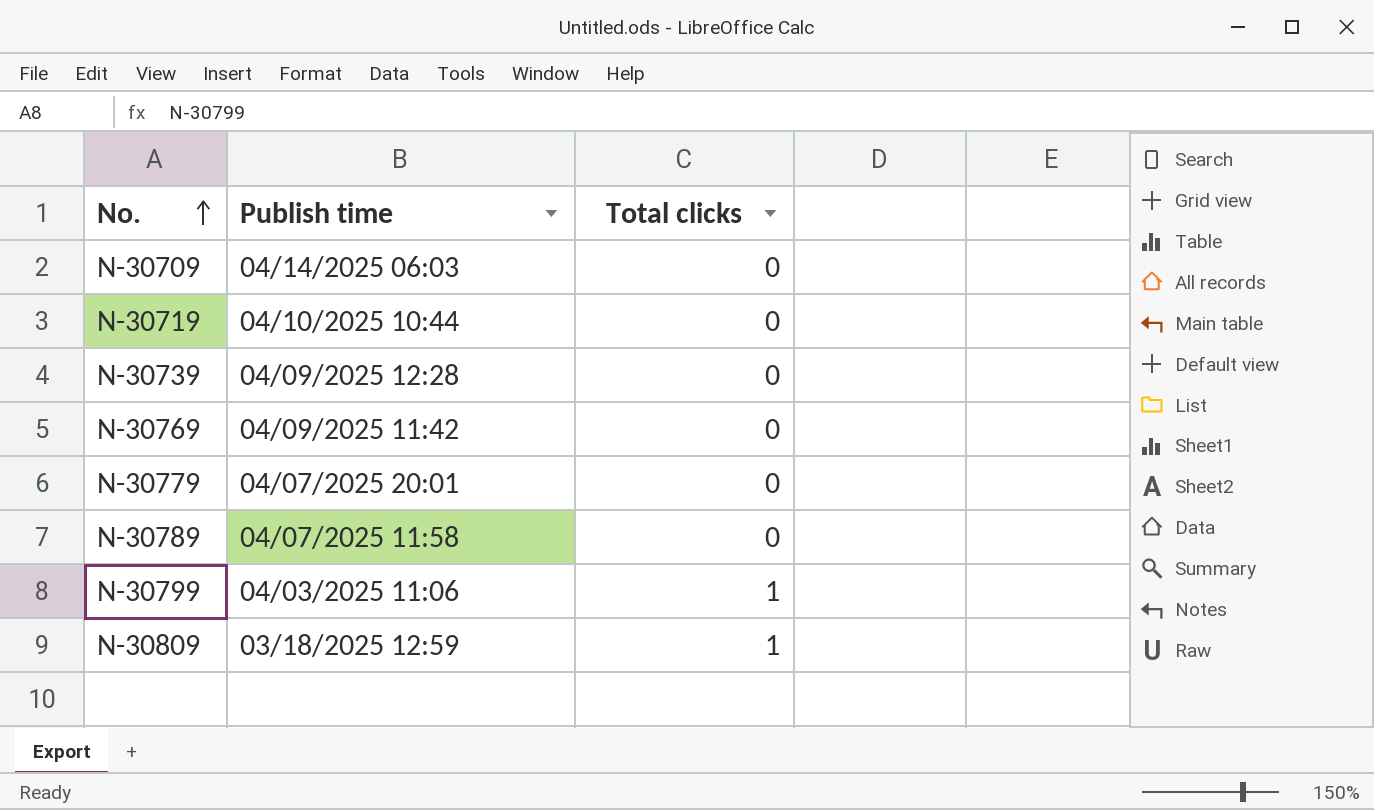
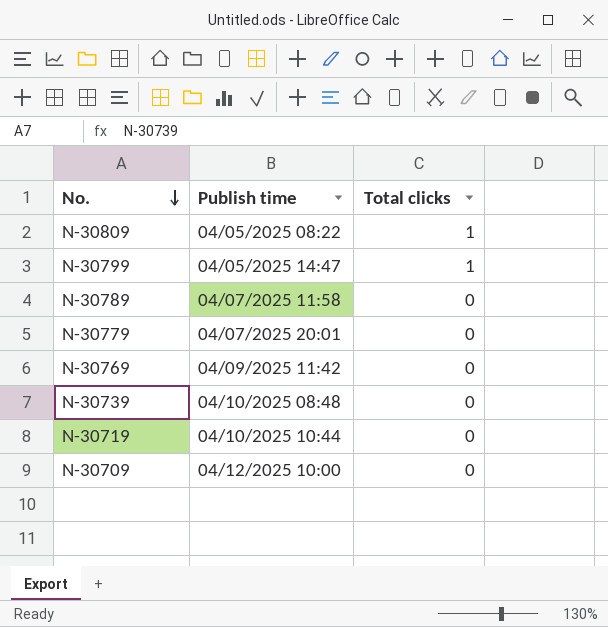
row order: No. ascending -> No. descending
N-30809 | Publish time: 03/18/2025 12:59 -> 04/05/2025 08:22
N-30799 | Publish time: 04/03/2025 11:06 -> 04/05/2025 14:47
N-30739 | Publish time: 04/09/2025 12:28 -> 04/10/2025 08:48
N-30709 | Publish time: 04/14/2025 06:03 -> 04/12/2025 10:00

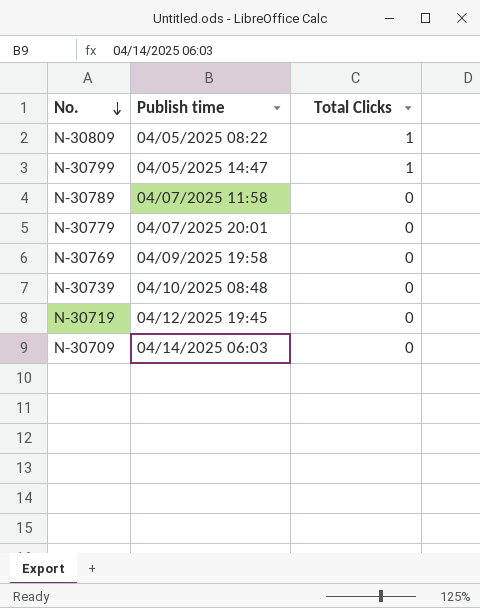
column name: Total clicks -> Total Clicks
N-30769 | Publish time: 04/09/2025 11:42 -> 04/09/2025 19:58
N-30719 | Publish time: 04/10/2025 10:44 -> 04/12/2025 19:45
N-30709 | Publish time: 04/12/2025 10:00 -> 04/14/2025 06:03

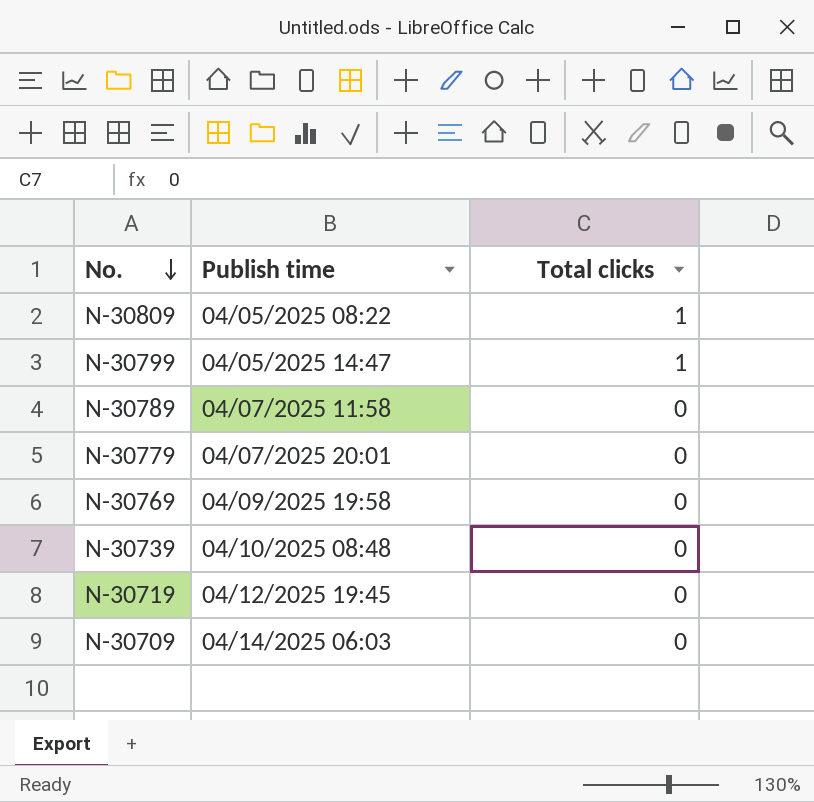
column name: Total Clicks -> Total clicks

